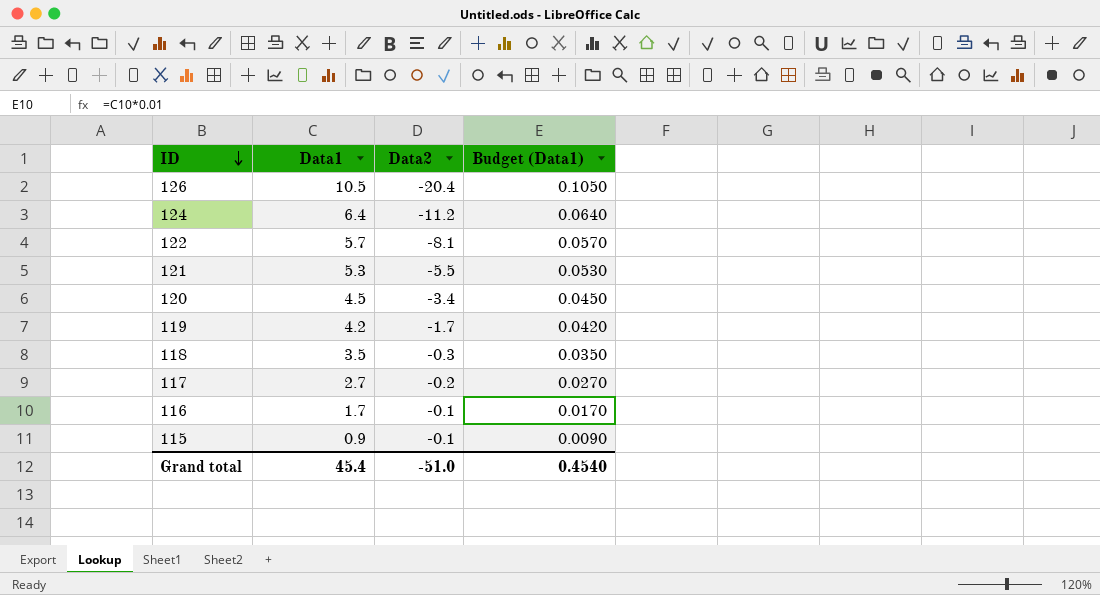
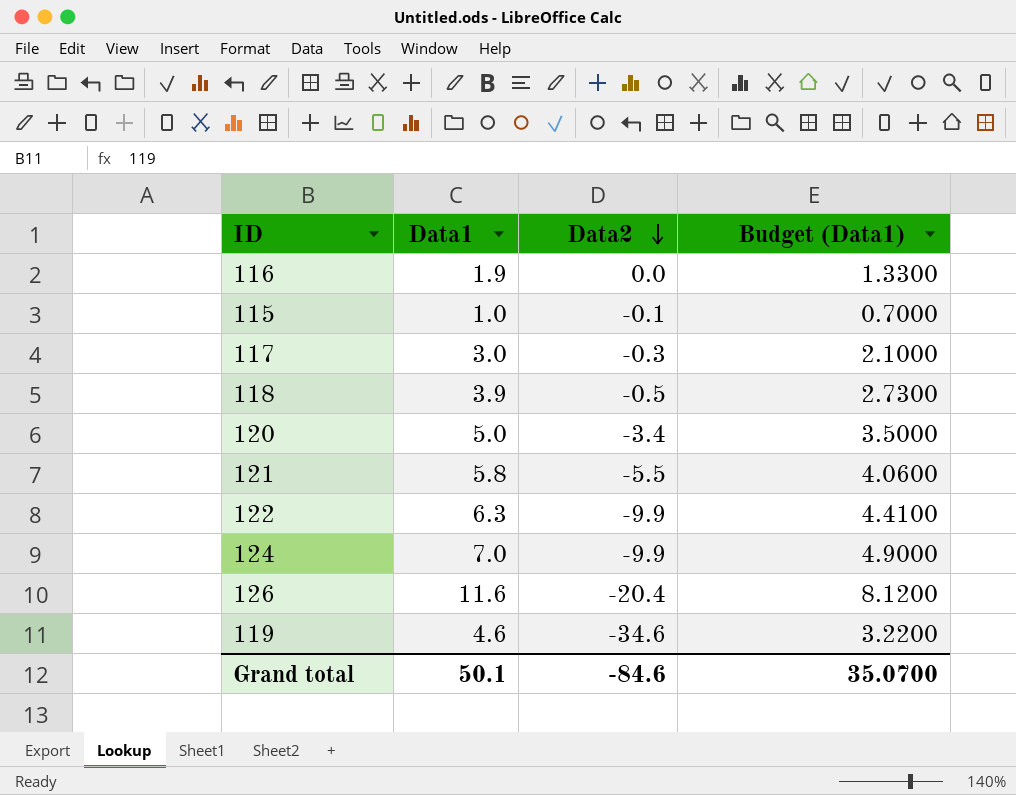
row order: ID descending -> Data2 descending
column Budget (Data1) | formula: [Data1] * 0.01 -> [Data1] * 0.7
116 | Data1: 1.7 -> 1.9
116 | Data2: -0.1 -> 0.0
115 | Data1: 0.9 -> 1.0
117 | Data1: 2.7 -> 3.0
117 | Data2: -0.2 -> -0.3
118 | Data1: 3.5 -> 3.9
118 | Data2: -0.3 -> -0.5
120 | Data1: 4.5 -> 5.0
121 | Data1: 5.3 -> 5.8
122 | Data1: 5.7 -> 6.3
122 | Data2: -8.1 -> -9.9
124 | Data1: 6.4 -> 7.0
124 | Data2: -11.2 -> -9.9
126 | Data1: 10.5 -> 11.6
119 | Data1: 4.2 -> 4.6
119 | Data2: -1.7 -> -34.6
Grand total | Data1: 45.4 -> 50.1
Grand total | Data2: -51.0 -> -84.6
Grand total | Budget (Data1): 0.4540 -> 35.0700

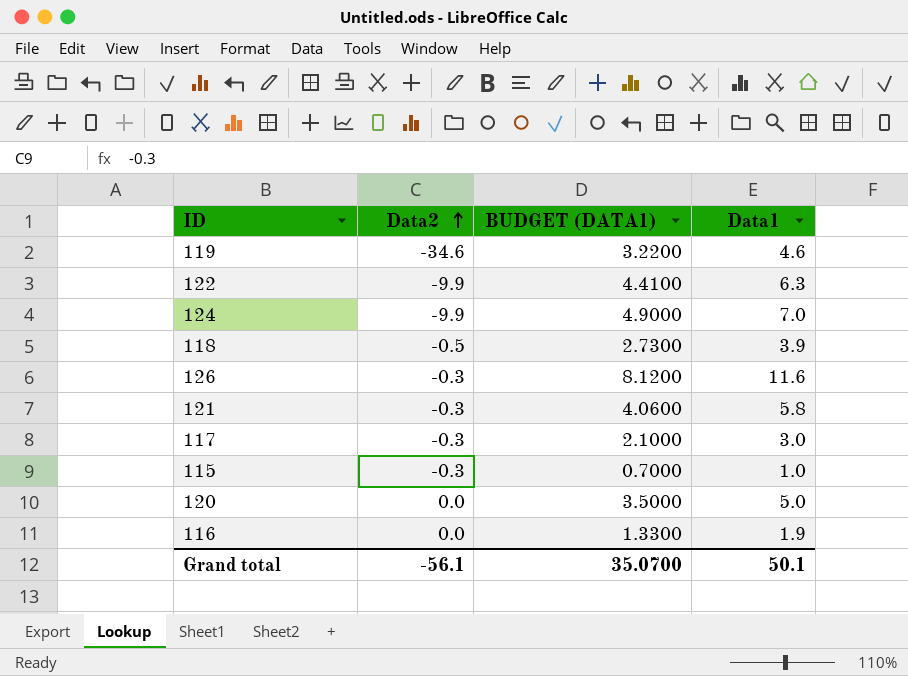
row order: Data2 descending -> Data2 ascending
column name: Budget (Data1) -> BUDGET (DATA1)
column Data1 | position: 2 -> 4
126 | Data2: -20.4 -> -0.3
121 | Data2: -5.5 -> -0.3
115 | Data2: -0.1 -> -0.3
120 | Data2: -3.4 -> 0.0
Grand total | Data2: -84.6 -> -56.1

